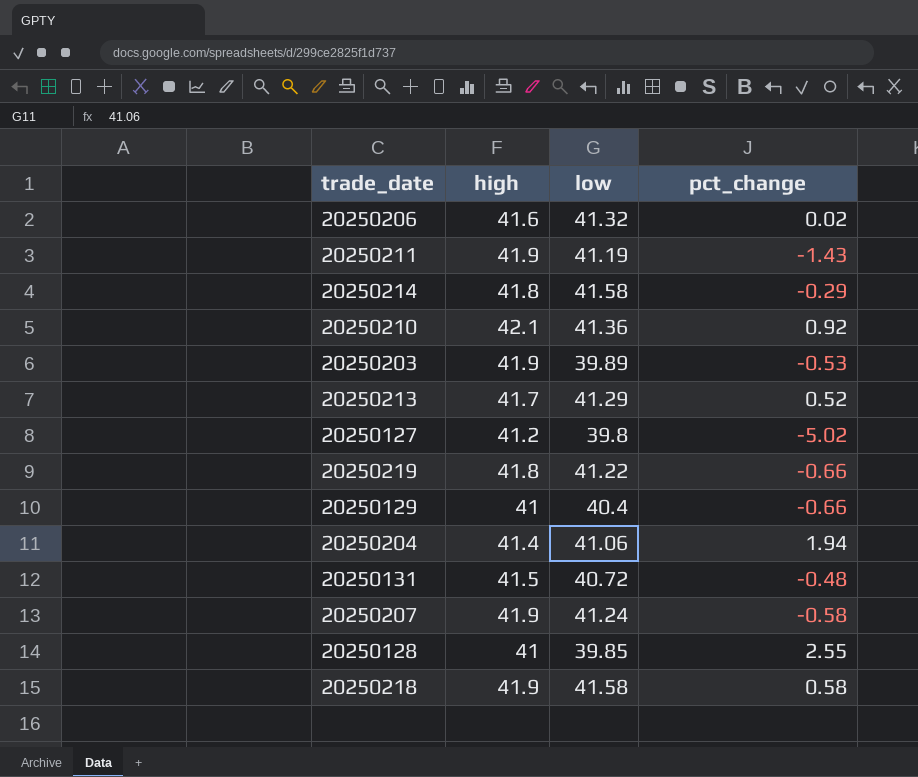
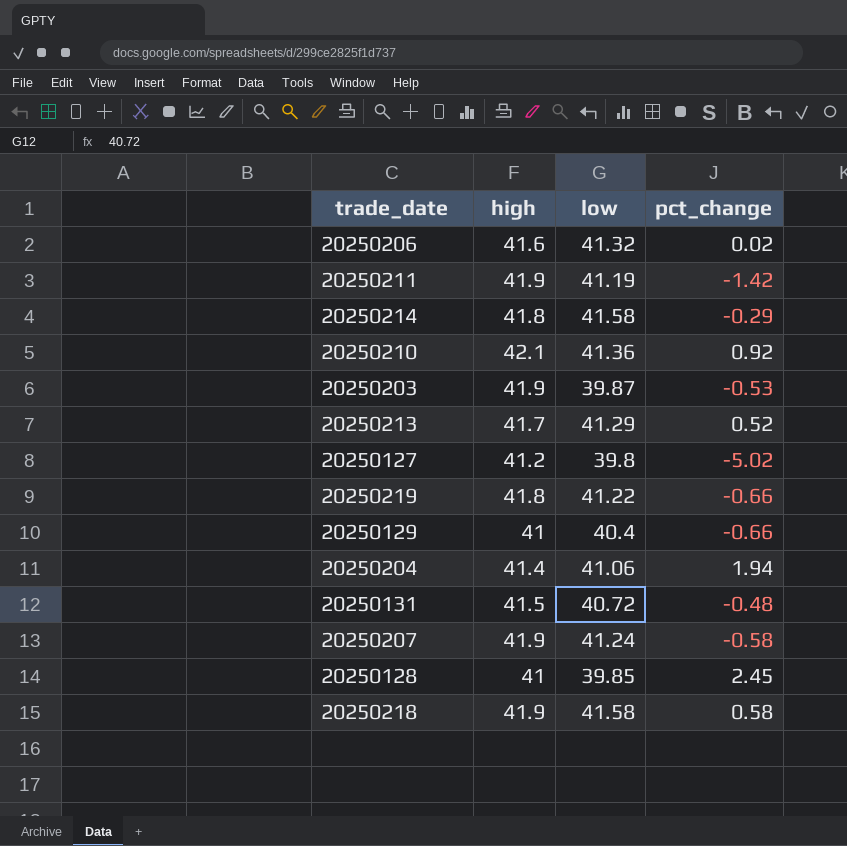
20250211 | pct_change: -1.43 -> -1.42
20250203 | low: 39.89 -> 39.87
20250128 | pct_change: 2.55 -> 2.45

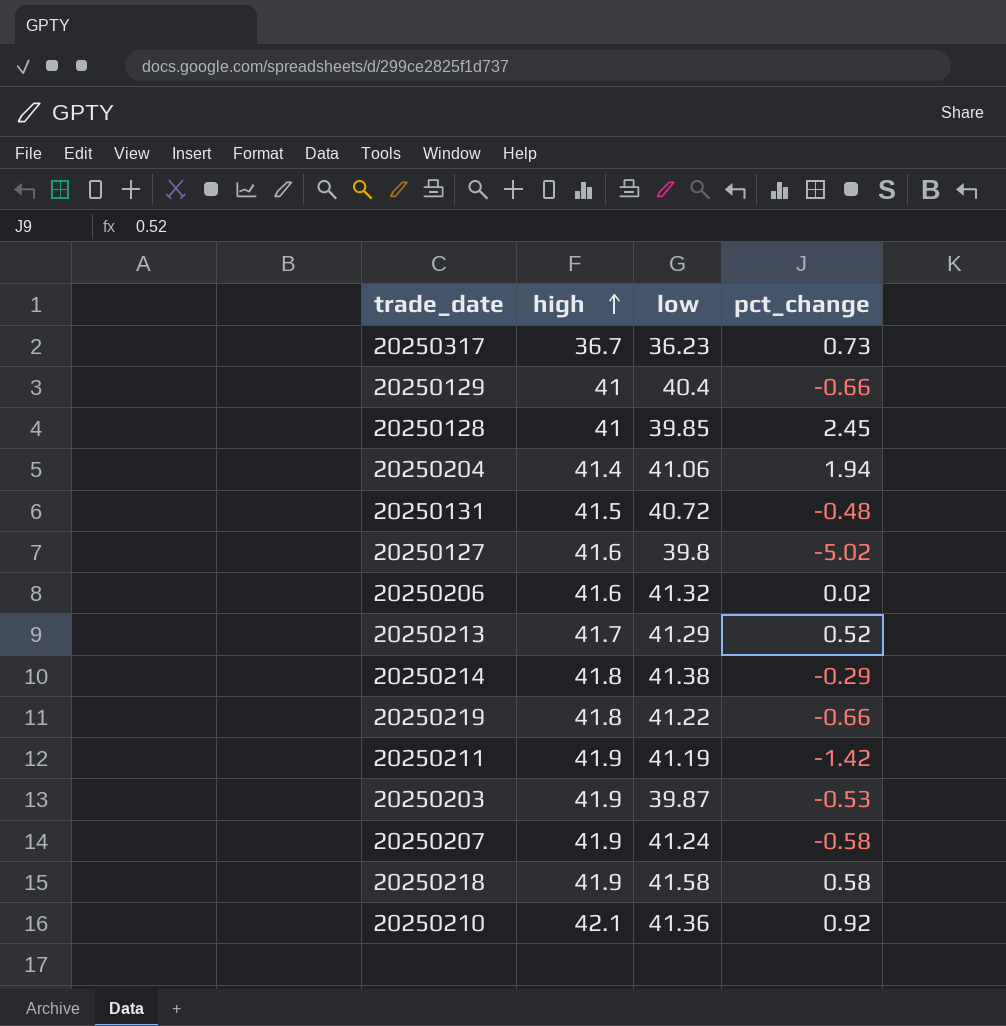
row order: none -> high ascending
row 20250317: none -> 36.7 | 36.23 | 0.73
20250127 | high: 41.2 -> 41.6
20250214 | low: 41.58 -> 41.38

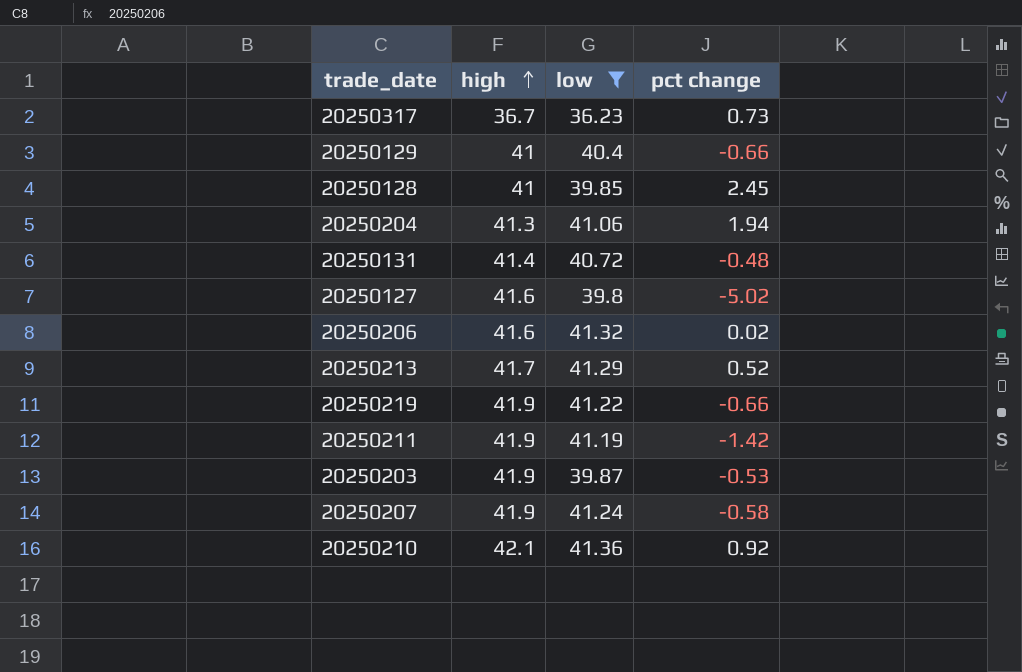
filter: none -> low <= 41.36
column name: pct_change -> pct change
20250204 | high: 41.4 -> 41.3
20250131 | high: 41.5 -> 41.4
20250219 | high: 41.8 -> 41.9

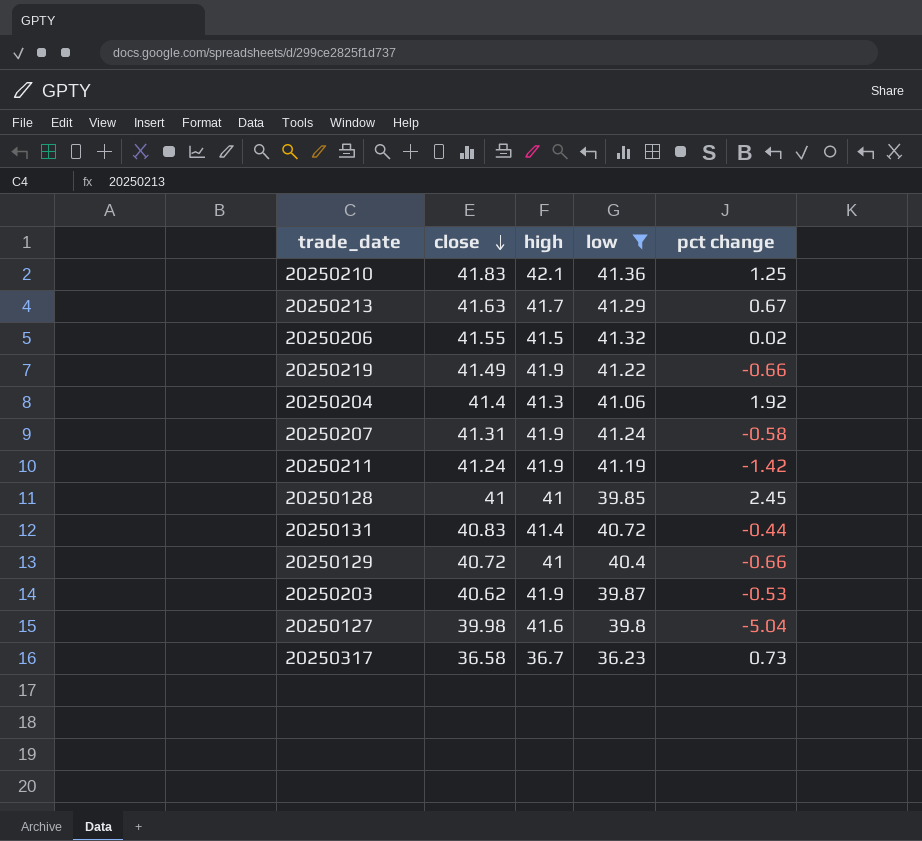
row order: high ascending -> close descending
column close | position: none -> 2
20250210 | pct change: 0.92 -> 1.25
20250213 | pct change: 0.52 -> 0.67
20250206 | high: 41.6 -> 41.5
20250204 | pct change: 1.94 -> 1.92
20250131 | pct change: -0.48 -> -0.44
20250127 | pct change: -5.02 -> -5.04

